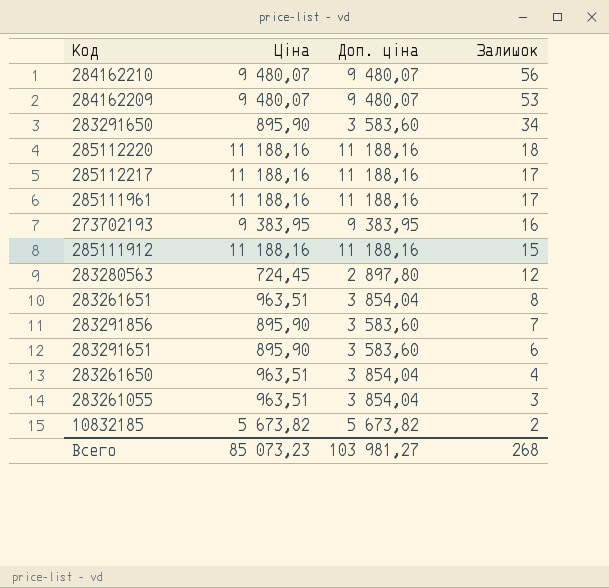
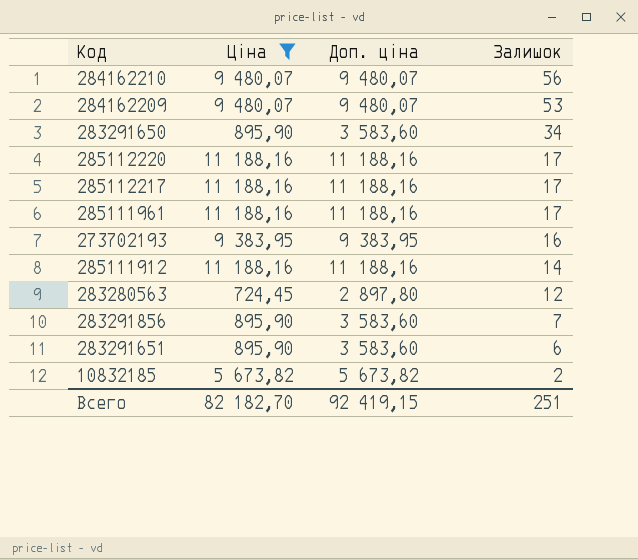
filter: none -> Ціна != 963,51
285112220 | Залишок: 18 -> 17
285111912 | Залишок: 15 -> 14
Всего | Ціна: 85 073,23 -> 82 182,70
Всего | Доп. ціна: 103 981,27 -> 92 419,15
Всего | Залишок: 268 -> 251

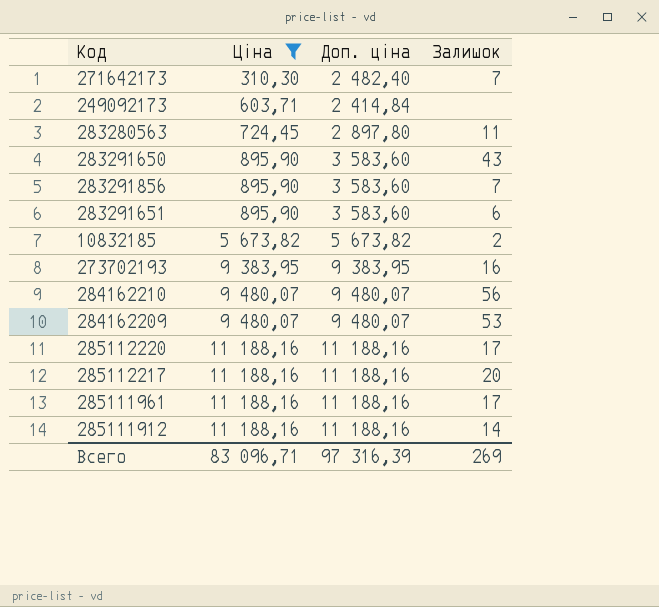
row order: Залишок descending -> Ціна ascending
row 271642173: none -> 310,30 | 2 482,40 | 7
row 249092173: none -> 603,71 | 2 414,84 | none
283280563 | Залишок: 12 -> 11
283291650 | Залишок: 34 -> 43
285112217 | Залишок: 17 -> 20
Всего | Ціна: 82 182,70 -> 83 096,71
Всего | Доп. ціна: 92 419,15 -> 97 316,39
Всего | Залишок: 251 -> 269

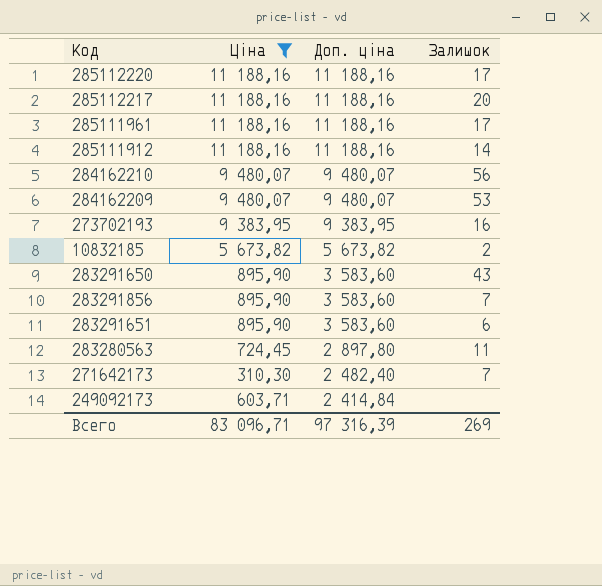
row order: Ціна ascending -> Доп. ціна descending

